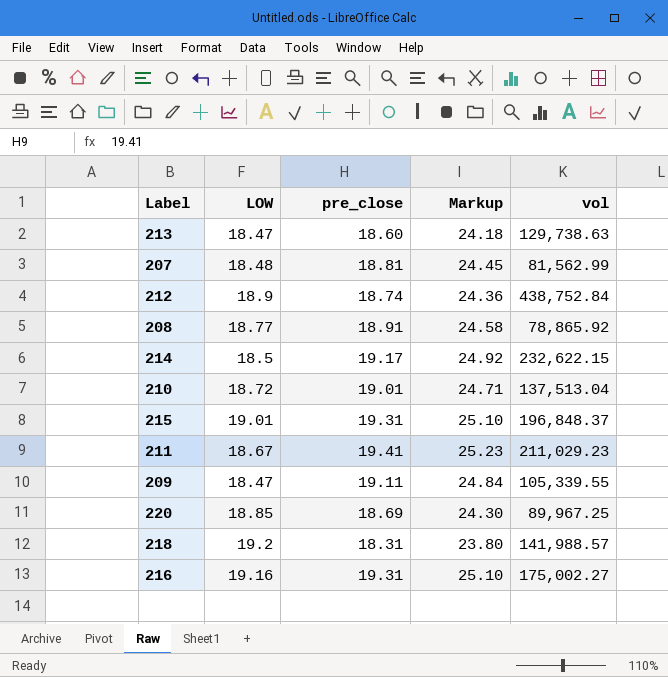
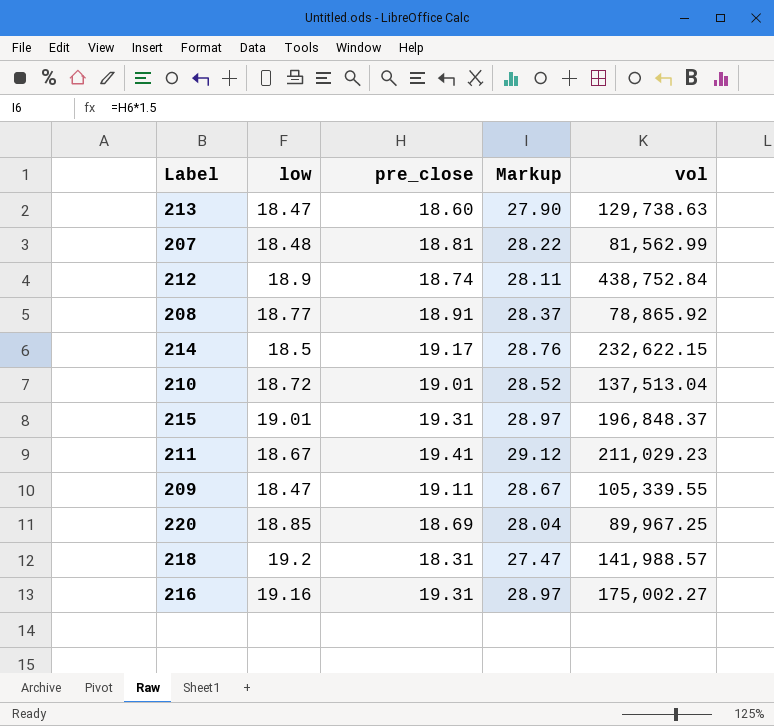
column name: LOW -> low
column Markup | formula: [pre_close] * 1.3 -> [pre_close] * 1.5

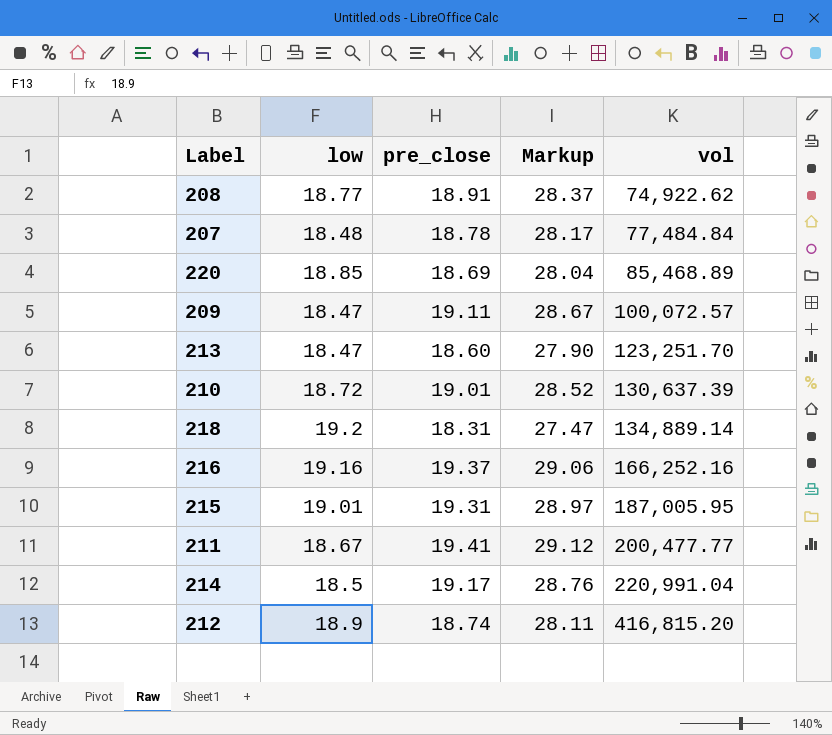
row order: none -> vol ascending
208 | vol: 78,865.92 -> 74,922.62
207 | pre_close: 18.81 -> 18.78
207 | Markup: 28.22 -> 28.17
207 | vol: 81,562.99 -> 77,484.84
220 | vol: 89,967.25 -> 85,468.89
209 | vol: 105,339.55 -> 100,072.57
213 | vol: 129,738.63 -> 123,251.70
210 | vol: 137,513.04 -> 130,637.39
218 | vol: 141,988.57 -> 134,889.14
216 | pre_close: 19.31 -> 19.37
216 | Markup: 28.97 -> 29.06
216 | vol: 175,002.27 -> 166,252.16
215 | vol: 196,848.37 -> 187,005.95
211 | vol: 211,029.23 -> 200,477.77
214 | vol: 232,622.15 -> 220,991.04
212 | vol: 438,752.84 -> 416,815.20

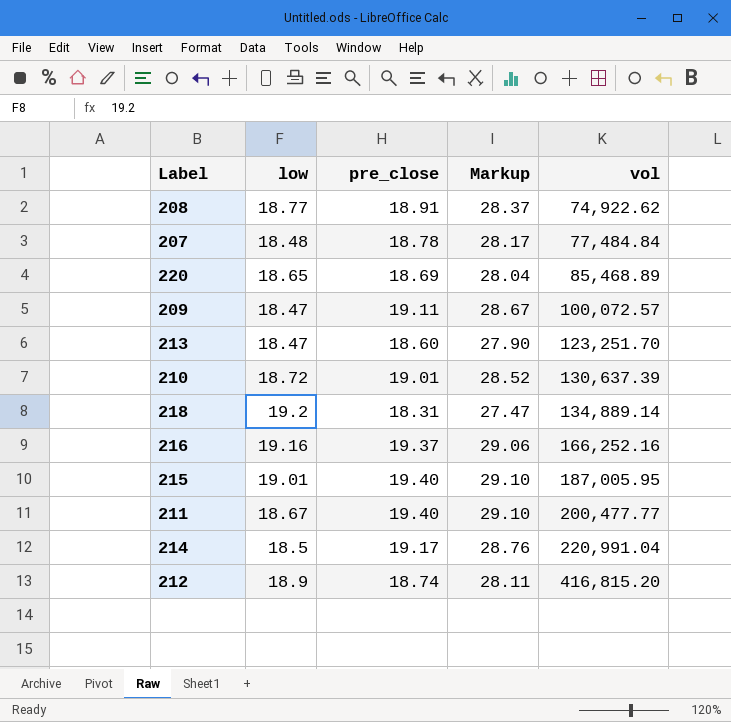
220 | low: 18.85 -> 18.65
215 | pre_close: 19.31 -> 19.40
215 | Markup: 28.97 -> 29.10
211 | pre_close: 19.41 -> 19.40
211 | Markup: 29.12 -> 29.10

